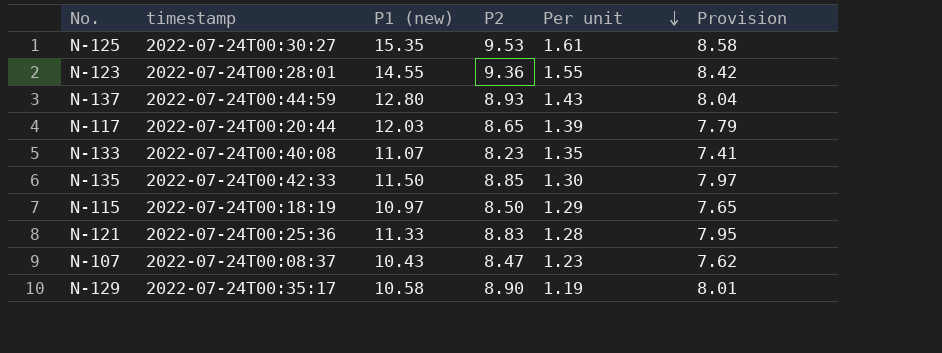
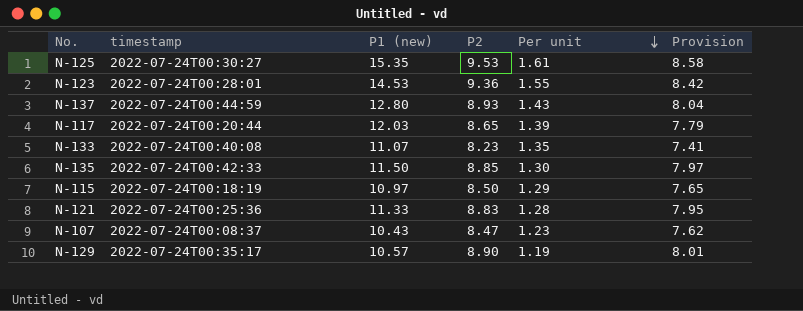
N-123 | P1 (new): 14.55 -> 14.53
N-129 | P1 (new): 10.58 -> 10.57

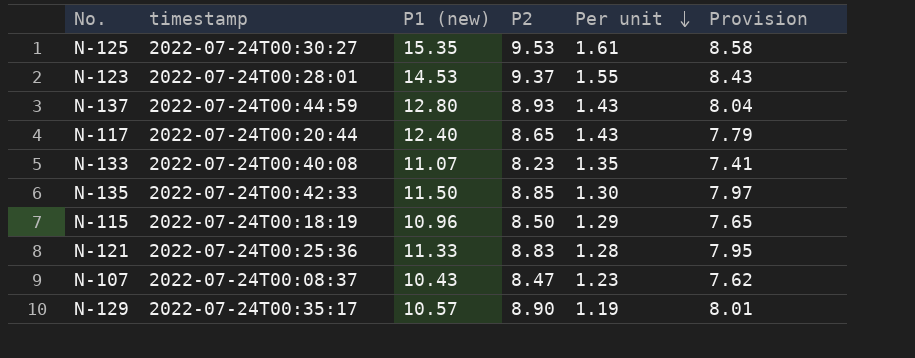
N-123 | P2: 9.36 -> 9.37
N-123 | Provision: 8.42 -> 8.43
N-117 | P1 (new): 12.03 -> 12.40
N-117 | Per unit: 1.39 -> 1.43
N-115 | P1 (new): 10.97 -> 10.96

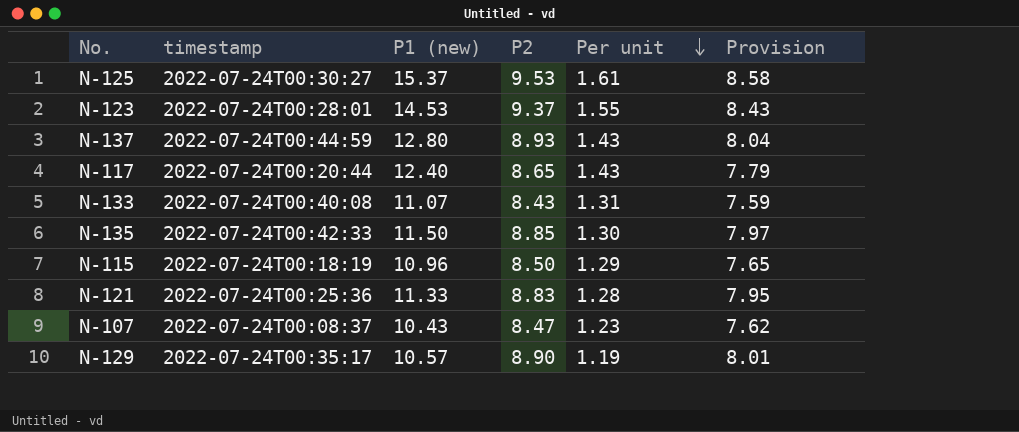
N-125 | P1 (new): 15.35 -> 15.37
N-133 | P2: 8.23 -> 8.43
N-133 | Per unit: 1.35 -> 1.31
N-133 | Provision: 7.41 -> 7.59

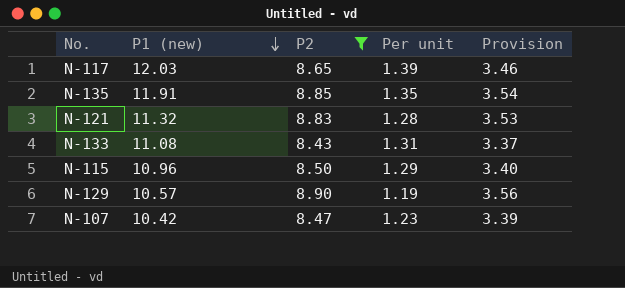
filter: none -> P2 <= 8.90
row order: Per unit descending -> P1 (new) descending
column timestamp | position: 2 -> none
column Provision | formula: [P2] * 0.9 -> [P2] * 0.4
N-117 | P1 (new): 12.40 -> 12.03
N-117 | Per unit: 1.43 -> 1.39
N-135 | P1 (new): 11.50 -> 11.91
N-135 | Per unit: 1.30 -> 1.35
N-121 | P1 (new): 11.33 -> 11.32
N-133 | P1 (new): 11.07 -> 11.08
N-107 | P1 (new): 10.43 -> 10.42

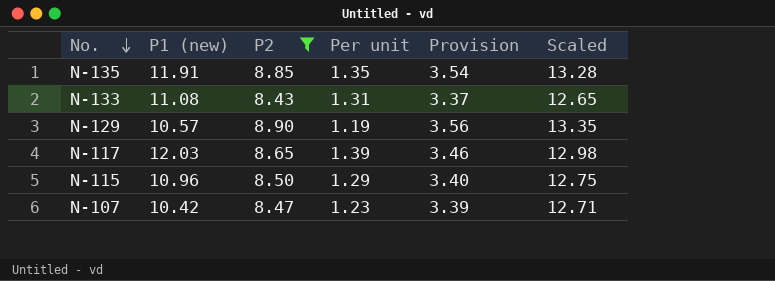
row order: P1 (new) descending -> No. descending
column Scaled | formula: none -> [P2] * 1.5
row N-121: 11.32 | 8.83 | 1.28 | 3.53 -> none

